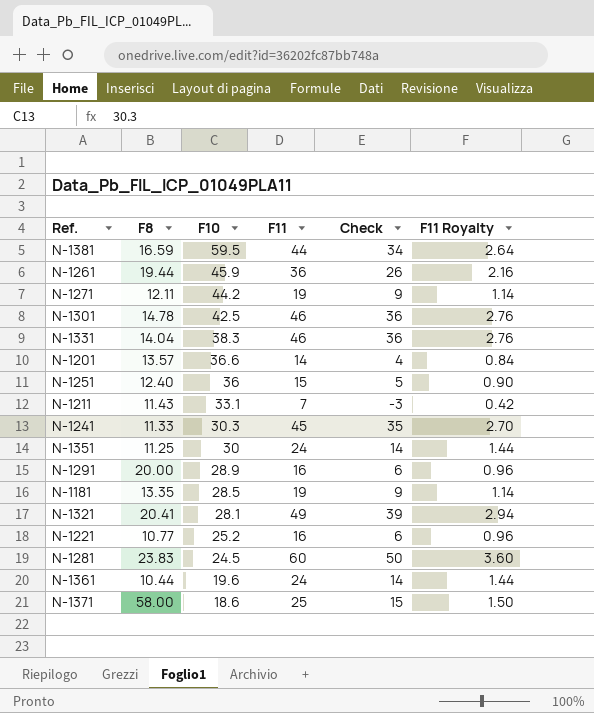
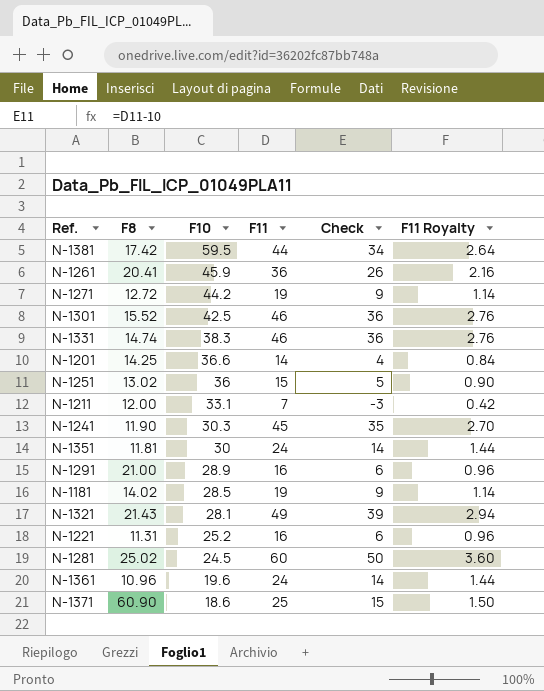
N-1381 | F8: 16.59 -> 17.42
N-1261 | F8: 19.44 -> 20.41
N-1271 | F8: 12.11 -> 12.72
N-1301 | F8: 14.78 -> 15.52
N-1331 | F8: 14.04 -> 14.74
N-1201 | F8: 13.57 -> 14.25
N-1251 | F8: 12.40 -> 13.02
N-1211 | F8: 11.43 -> 12.00
N-1241 | F8: 11.33 -> 11.90
N-1351 | F8: 11.25 -> 11.81
N-1291 | F8: 20.00 -> 21.00
N-1181 | F8: 13.35 -> 14.02
N-1321 | F8: 20.41 -> 21.43
N-1221 | F8: 10.77 -> 11.31
N-1281 | F8: 23.83 -> 25.02
N-1361 | F8: 10.44 -> 10.96
N-1371 | F8: 58.00 -> 60.90

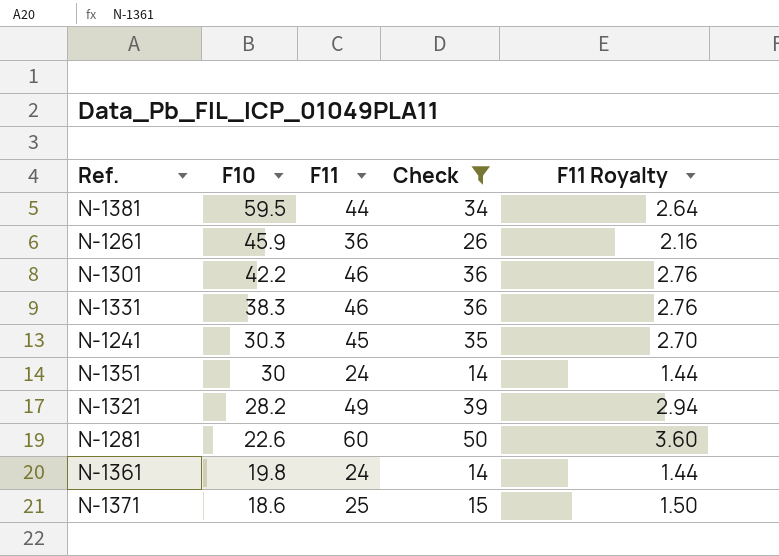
filter: none -> Check >= 14
column F8 | position: 2 -> none
N-1301 | F10: 42.5 -> 42.2
N-1321 | F10: 28.1 -> 28.2
N-1281 | F10: 24.5 -> 22.6
N-1361 | F10: 19.6 -> 19.8

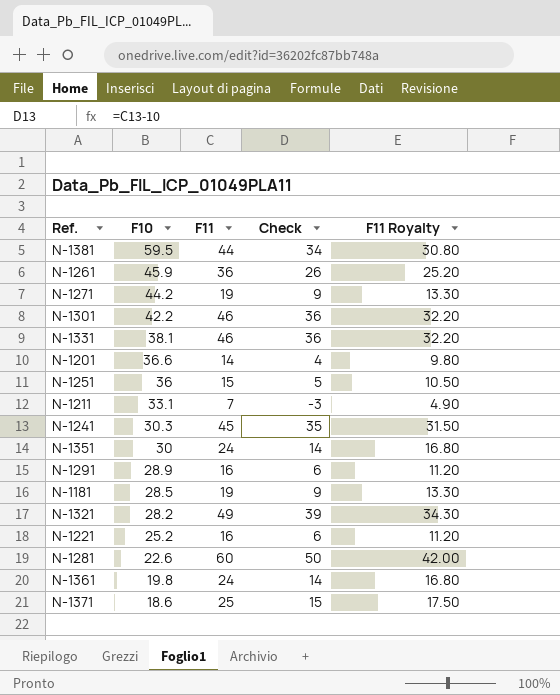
filter: Check >= 14 -> none
column F11 Royalty | formula: [F11] * 0.06 -> [F11] * 0.7
N-1331 | F10: 38.3 -> 38.1

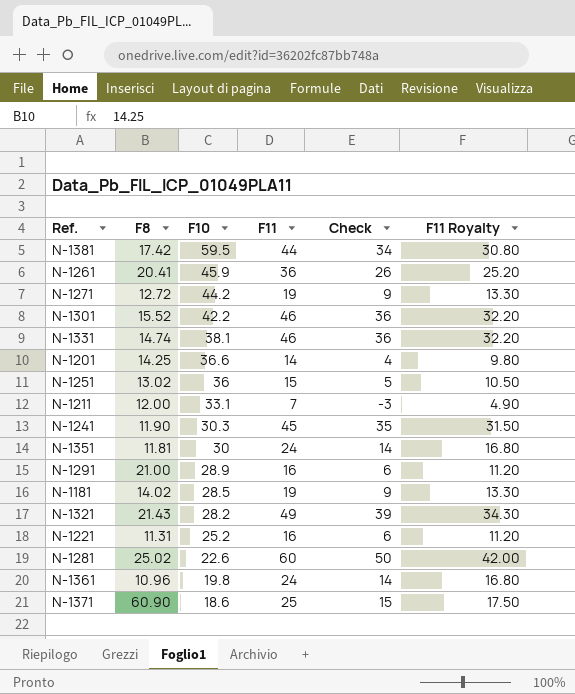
column F8 | position: none -> 2

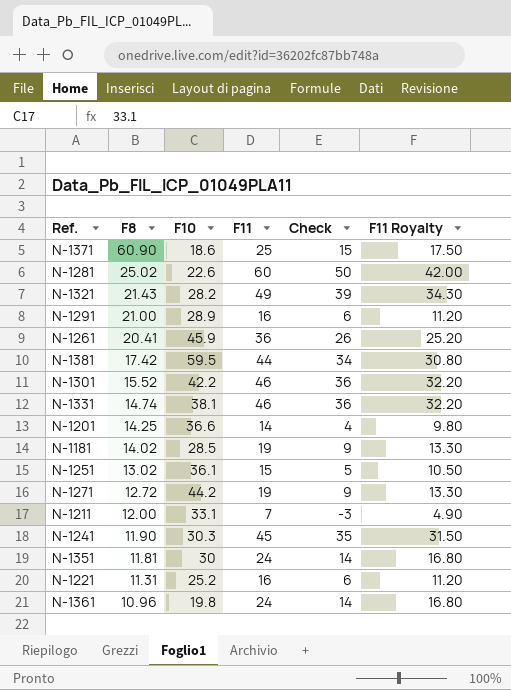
row order: F10 descending -> F8 descending
N-1251 | F10: 36 -> 36.1

